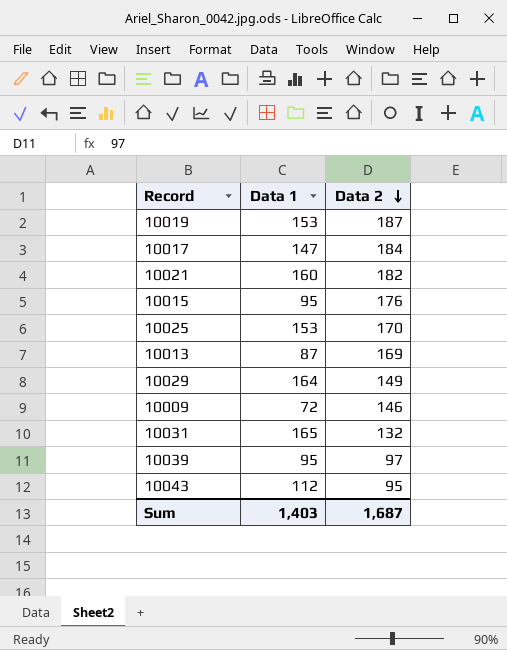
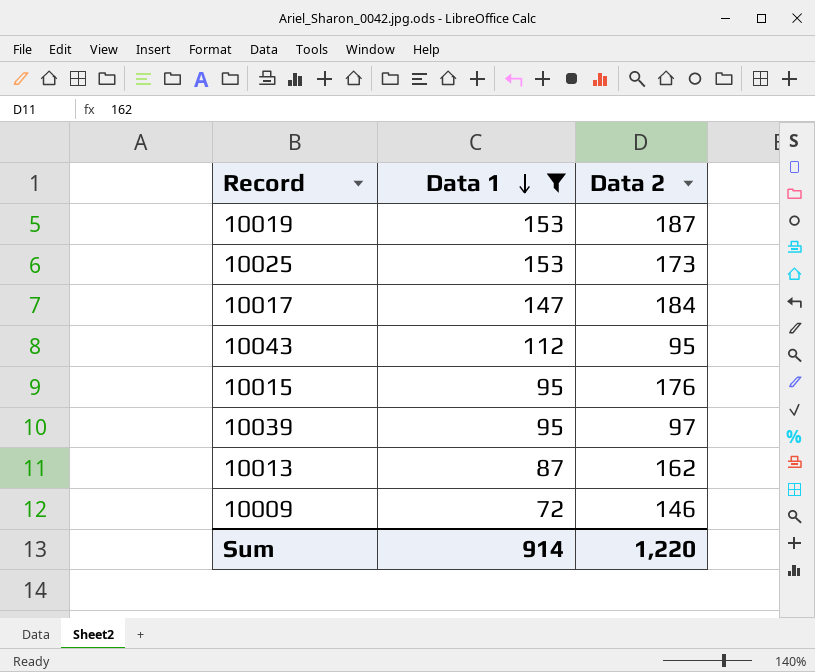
filter: none -> Data 1 <= 153
row order: Data 2 descending -> Data 1 descending
10025 | Data 2: 170 -> 173
10013 | Data 2: 169 -> 162
Sum | Data 1: 1,403 -> 914
Sum | Data 2: 1,687 -> 1,220

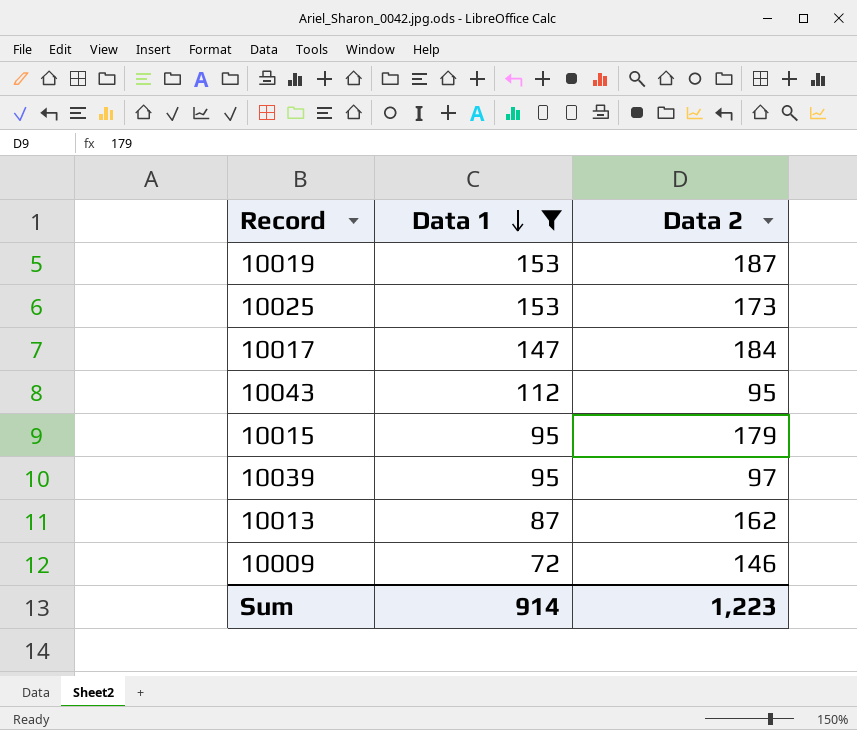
10015 | Data 2: 176 -> 179
Sum | Data 2: 1,220 -> 1,223

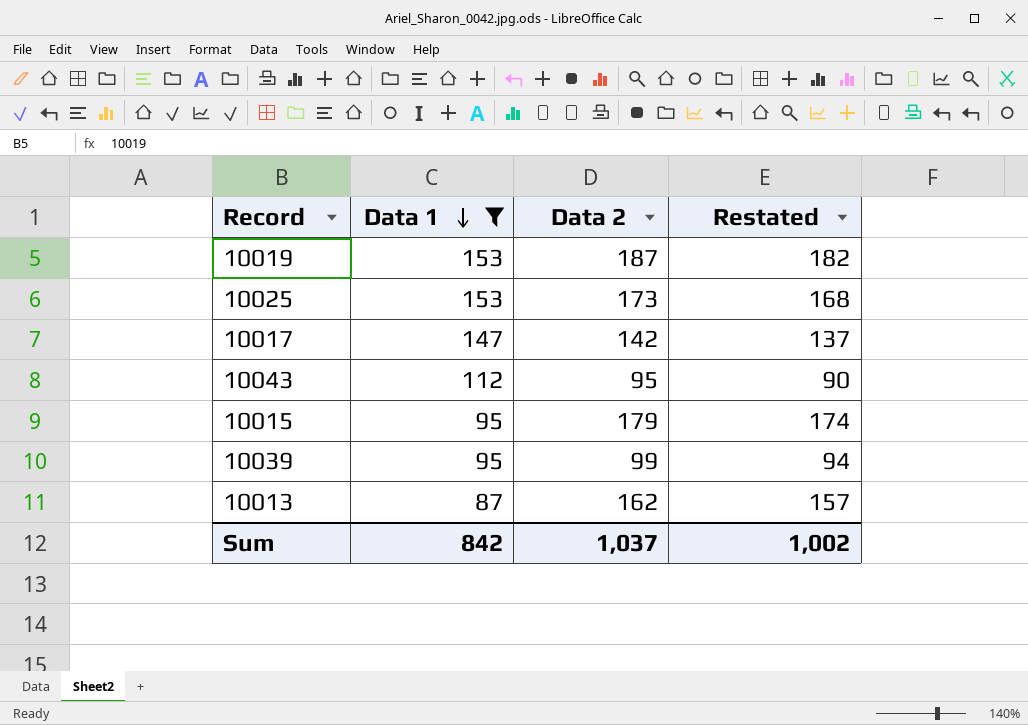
column Restated | formula: none -> [Data 2] - 5
row 10009: 72 | 146 -> none
10017 | Data 2: 184 -> 142
10039 | Data 2: 97 -> 99
Sum | Data 1: 914 -> 842
Sum | Data 2: 1,223 -> 1,037

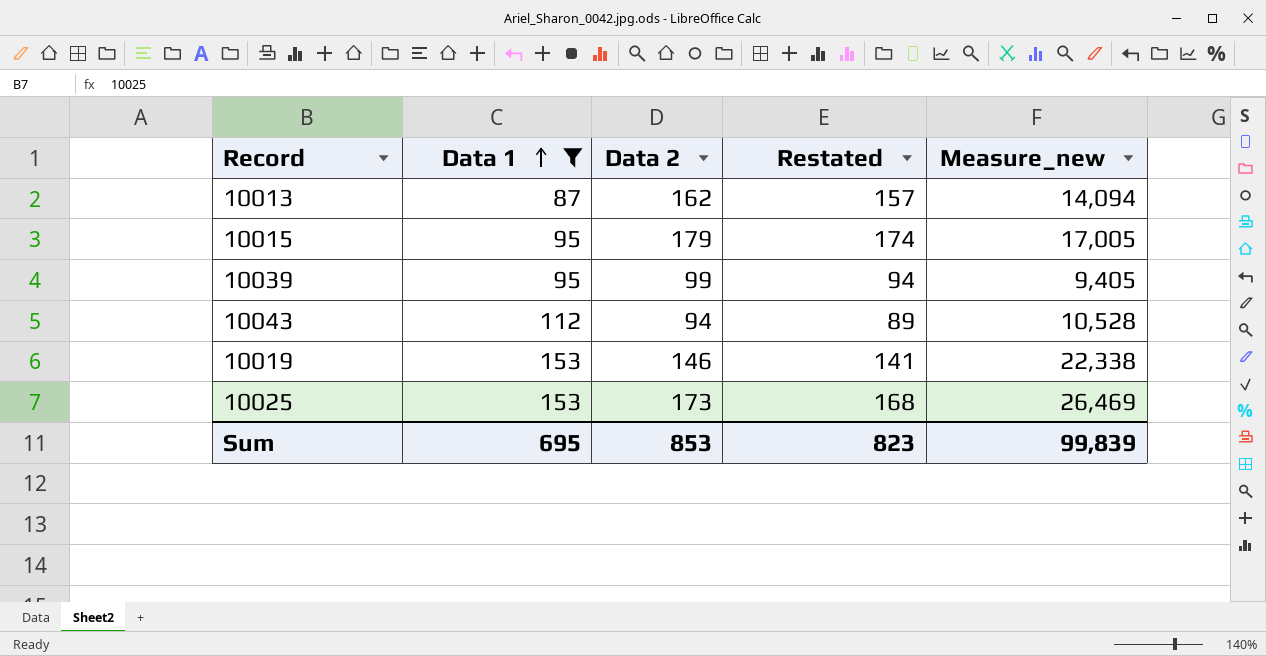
row order: Data 1 descending -> Data 1 ascending
column Measure_new | formula: none -> [Data 1] * [Data 2]
row 10017: 147 | 142 | 137 -> none
10043 | Data 2: 95 -> 94
10043 | Restated: 90 -> 89
10019 | Data 2: 187 -> 146
10019 | Restated: 182 -> 141
Sum | Data 1: 842 -> 695
Sum | Data 2: 1,037 -> 853
Sum | Restated: 1,002 -> 823

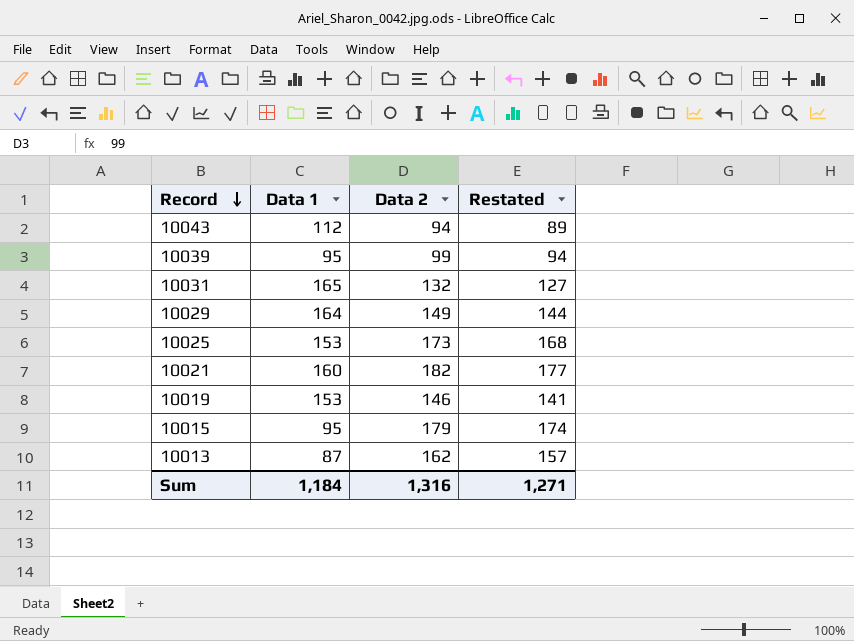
filter: Data 1 <= 153 -> none
row order: Data 1 ascending -> Record descending
column Measure_new | formula: [Data 1] * [Data 2] -> none
Sum | Data 1: 695 -> 1,184
Sum | Data 2: 853 -> 1,316
Sum | Restated: 823 -> 1,271

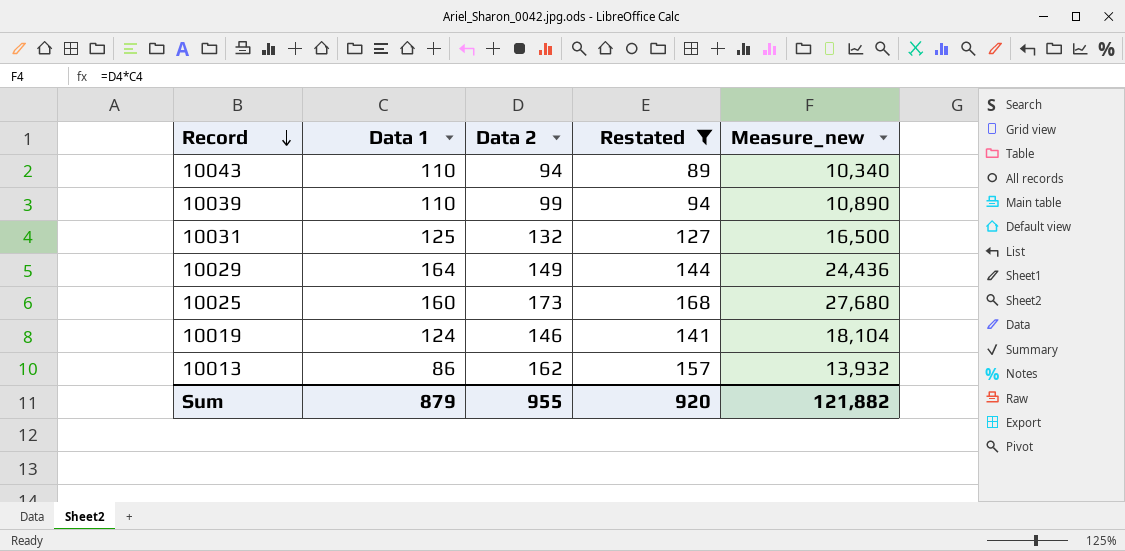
filter: none -> Restated <= 168
column Measure_new | formula: none -> [Data 1] * [Data 2]
10043 | Data 1: 112 -> 110
10039 | Data 1: 95 -> 110
10031 | Data 1: 165 -> 125
10025 | Data 1: 153 -> 160
10019 | Data 1: 153 -> 124
10013 | Data 1: 87 -> 86
Sum | Data 1: 1,184 -> 879
Sum | Data 2: 1,316 -> 955
Sum | Restated: 1,271 -> 920

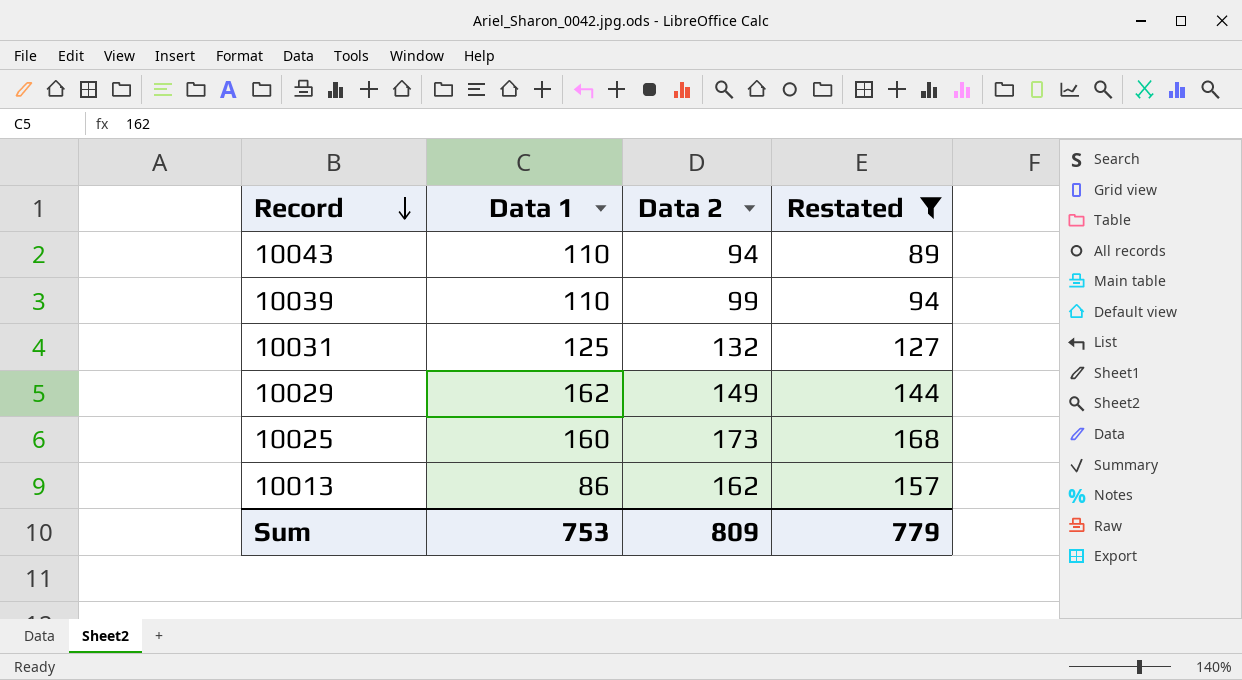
column Measure_new | formula: [Data 1] * [Data 2] -> none
row 10019: 124 | 146 | 141 | 18,104 -> none
10029 | Data 1: 164 -> 162
Sum | Data 1: 879 -> 753
Sum | Data 2: 955 -> 809
Sum | Restated: 920 -> 779

